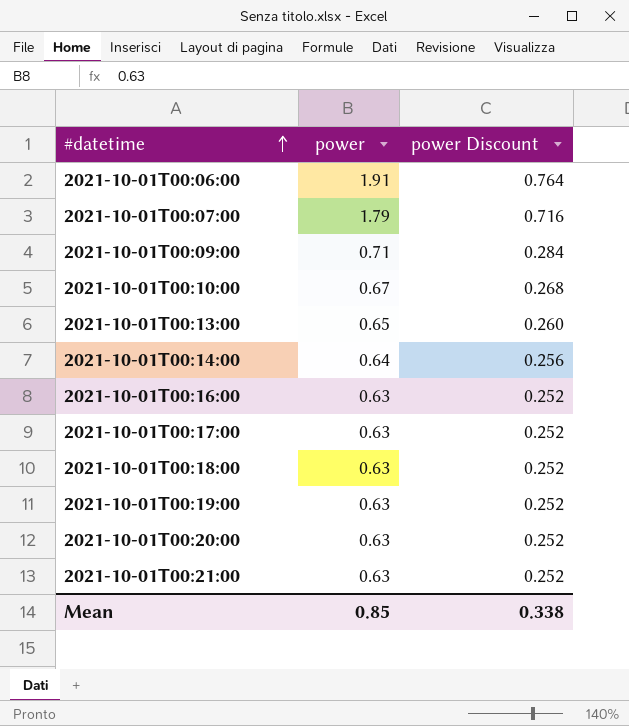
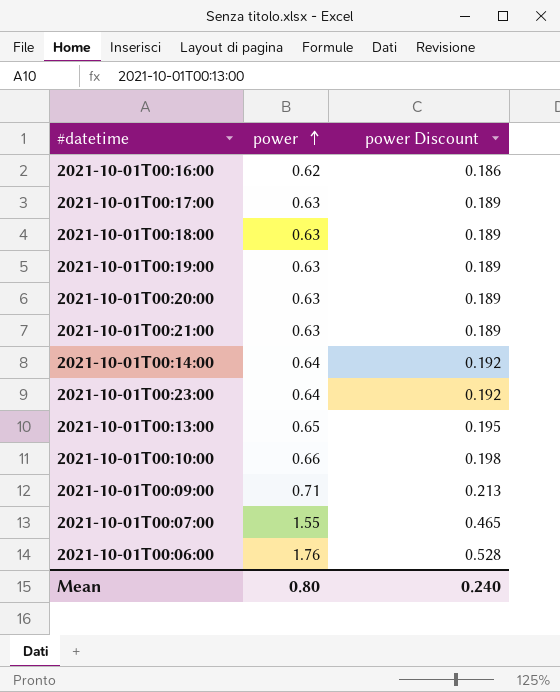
row order: #datetime ascending -> power ascending
column power Discount | formula: [power] * 0.4 -> [power] * 0.3
2021-10-01T00:16:00 | power: 0.63 -> 0.62
row 2021-10-01T00:23:00: none -> 0.64 | 0.192
2021-10-01T00:10:00 | power: 0.67 -> 0.66
2021-10-01T00:07:00 | power: 1.79 -> 1.55
2021-10-01T00:06:00 | power: 1.91 -> 1.76
Mean | power: 0.85 -> 0.80
Mean | power Discount: 0.338 -> 0.240

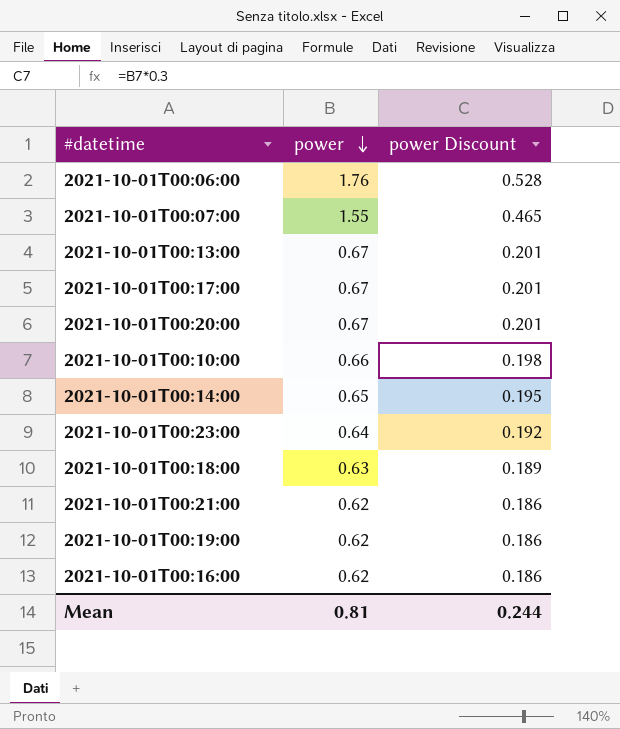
row order: power ascending -> power descending
row 2021-10-01T00:09:00: 0.71 | 0.213 -> none
2021-10-01T00:13:00 | power: 0.65 -> 0.67
2021-10-01T00:13:00 | power Discount: 0.195 -> 0.201
2021-10-01T00:17:00 | power: 0.63 -> 0.67
2021-10-01T00:17:00 | power Discount: 0.189 -> 0.201
2021-10-01T00:20:00 | power: 0.63 -> 0.67
2021-10-01T00:20:00 | power Discount: 0.189 -> 0.201
2021-10-01T00:14:00 | power: 0.64 -> 0.65
2021-10-01T00:14:00 | power Discount: 0.192 -> 0.195
2021-10-01T00:21:00 | power: 0.63 -> 0.62
2021-10-01T00:21:00 | power Discount: 0.189 -> 0.186
2021-10-01T00:19:00 | power: 0.63 -> 0.62
2021-10-01T00:19:00 | power Discount: 0.189 -> 0.186
Mean | power: 0.80 -> 0.81
Mean | power Discount: 0.240 -> 0.244

